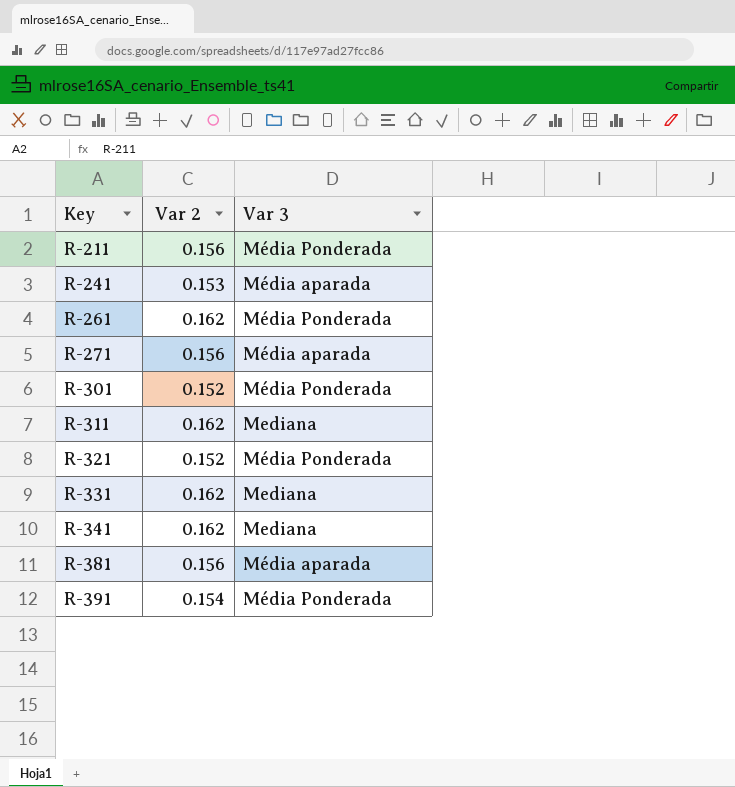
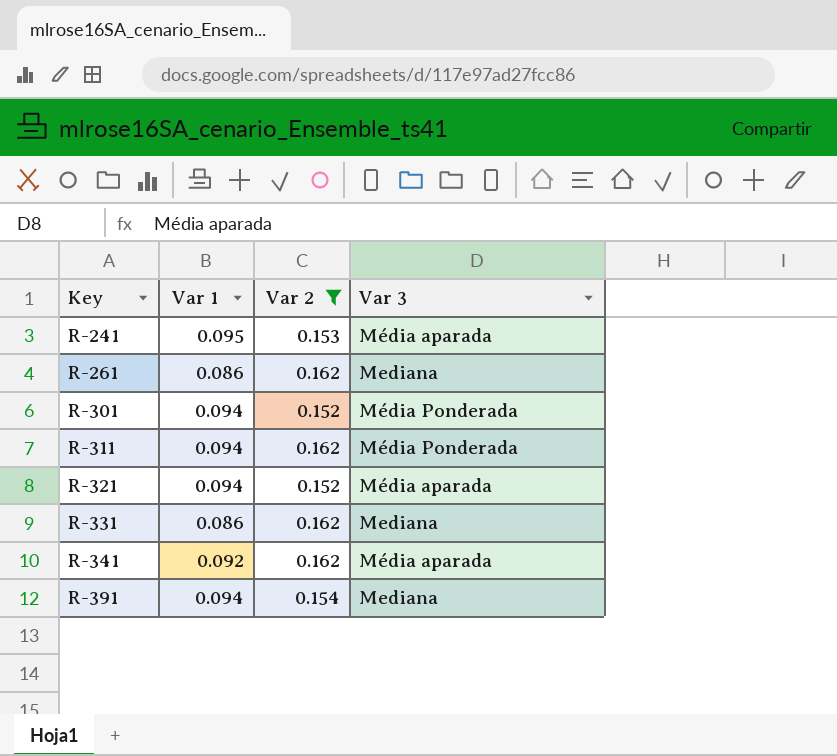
filter: none -> Var 2 != 0.156
column Var 1 | position: none -> 2
R-261 | Var 3: Média Ponderada -> Mediana
R-311 | Var 3: Mediana -> Média Ponderada
R-321 | Var 3: Média Ponderada -> Média aparada
R-341 | Var 3: Mediana -> Média aparada
R-391 | Var 3: Média Ponderada -> Mediana

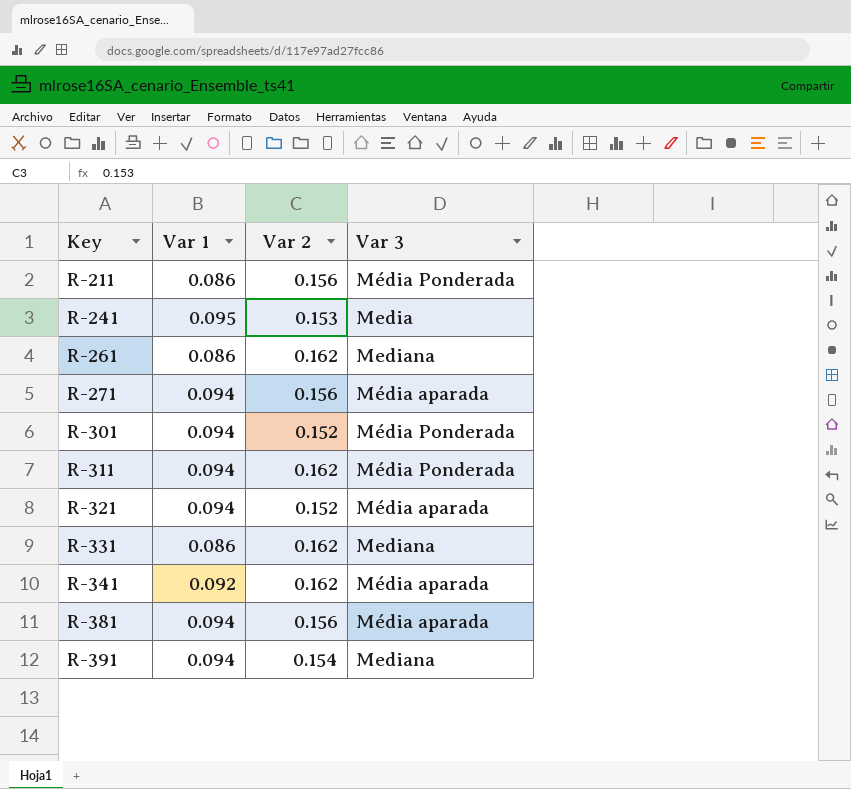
filter: Var 2 != 0.156 -> none
R-241 | Var 3: Média aparada -> Media

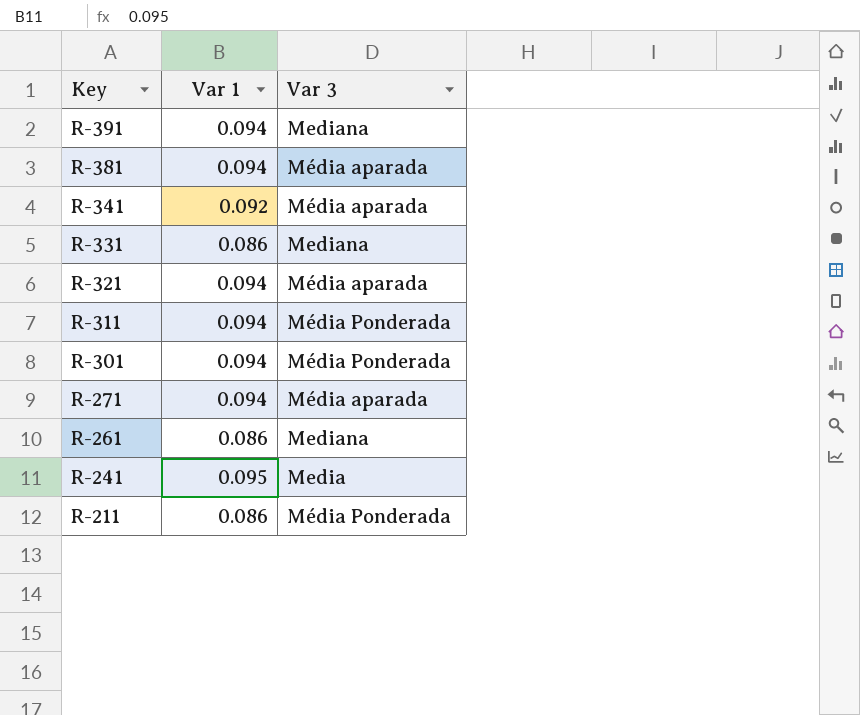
row order: Key ascending -> Key descending
column Var 2 | position: 3 -> none

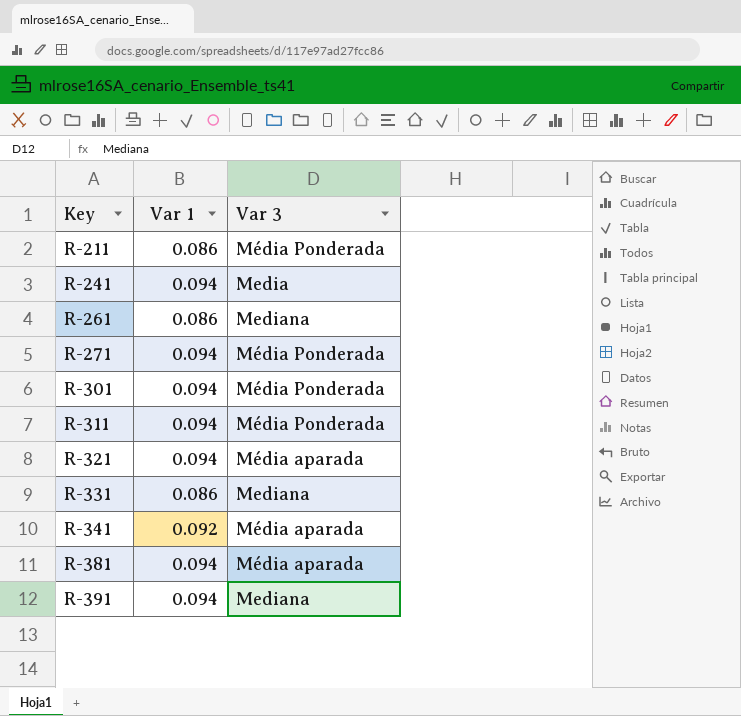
row order: Key descending -> Key ascending
R-241 | Var 1: 0.095 -> 0.094
R-271 | Var 3: Média aparada -> Média Ponderada

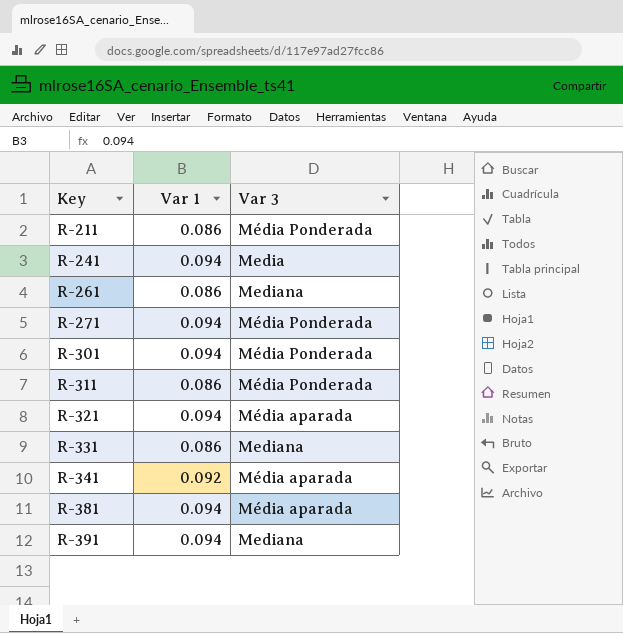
R-311 | Var 1: 0.094 -> 0.086

